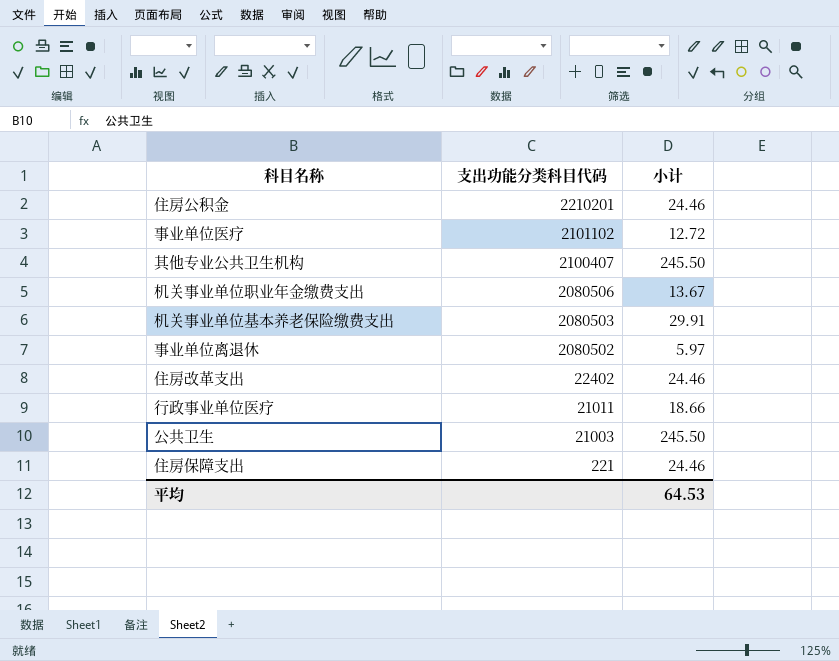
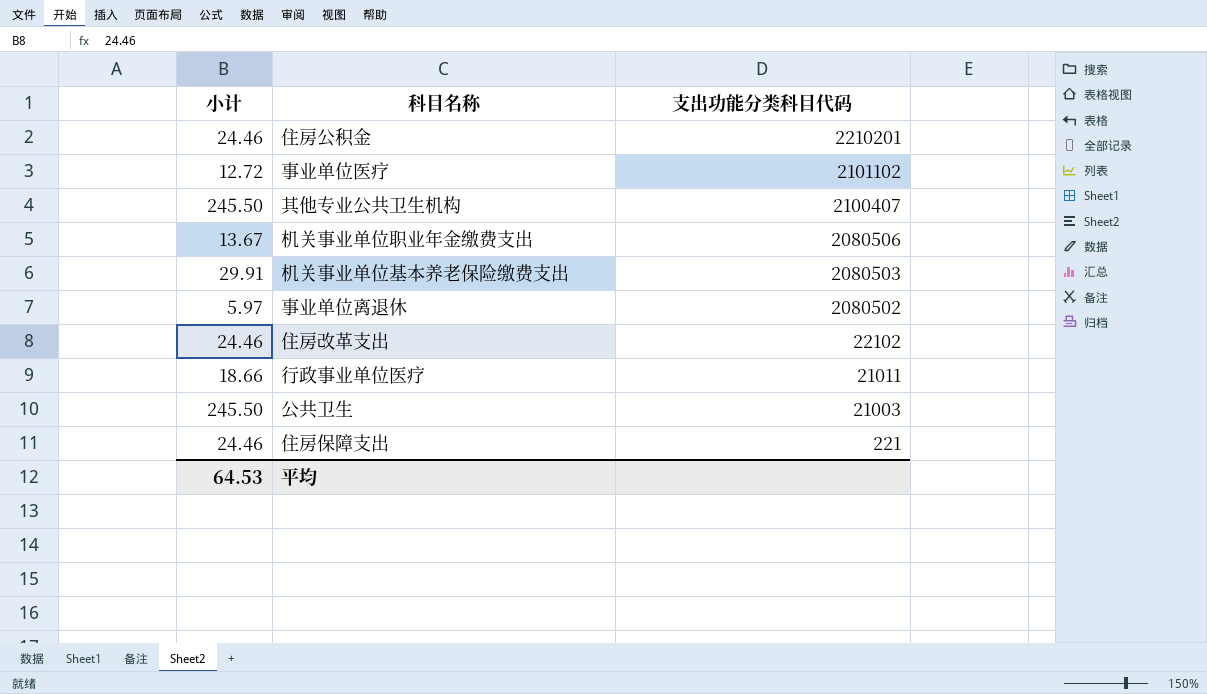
column 小计 | position: 3 -> 1
住房改革支出 | 支出功能分类科目代码: 22402 -> 22102

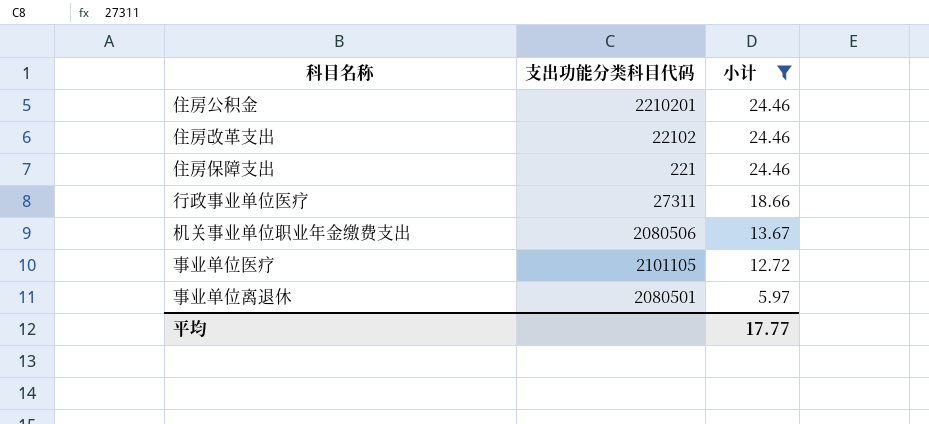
filter: none -> 小计 <= 24.46
row order: 支出功能分类科目代码 descending -> 小计 descending
column 小计 | position: 1 -> 3
行政事业单位医疗 | 支出功能分类科目代码: 21011 -> 27311
事业单位医疗 | 支出功能分类科目代码: 2101102 -> 2101105
事业单位离退休 | 支出功能分类科目代码: 2080502 -> 2080501
平均 | 小计: 64.53 -> 17.77

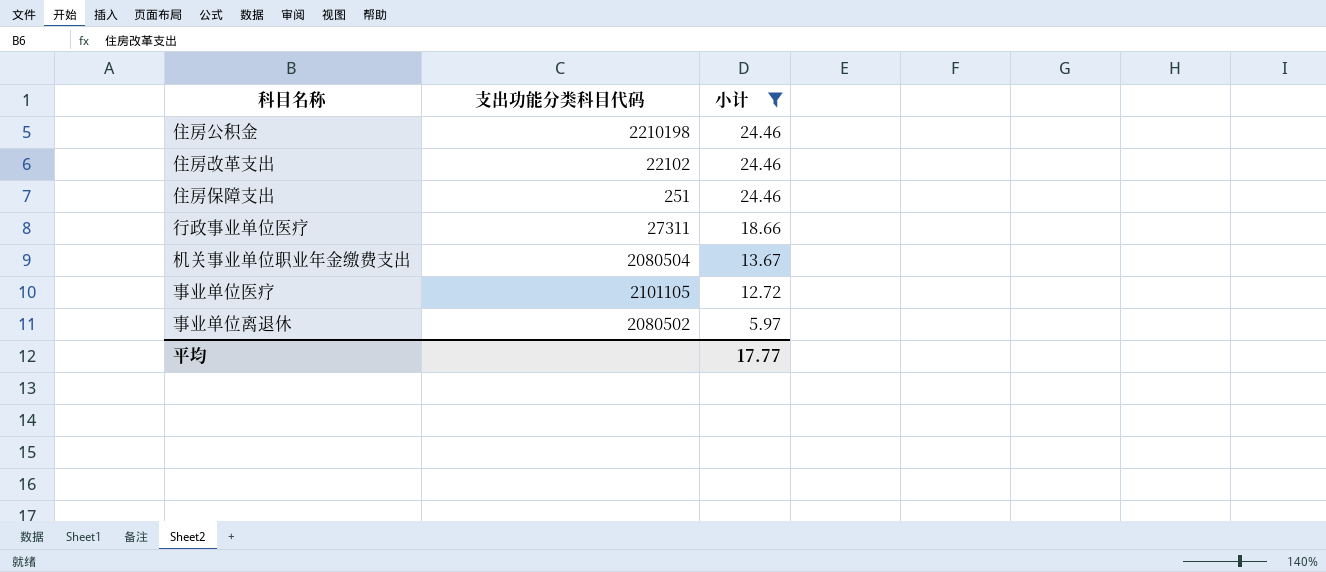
住房公积金 | 支出功能分类科目代码: 2210201 -> 2210198
住房保障支出 | 支出功能分类科目代码: 221 -> 251
机关事业单位职业年金缴费支出 | 支出功能分类科目代码: 2080506 -> 2080504
事业单位离退休 | 支出功能分类科目代码: 2080501 -> 2080502

